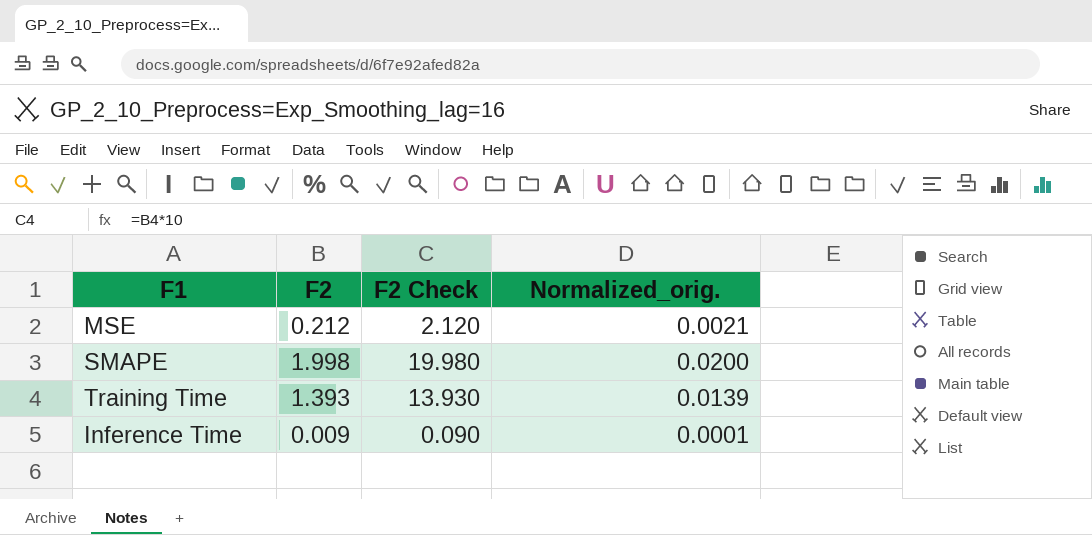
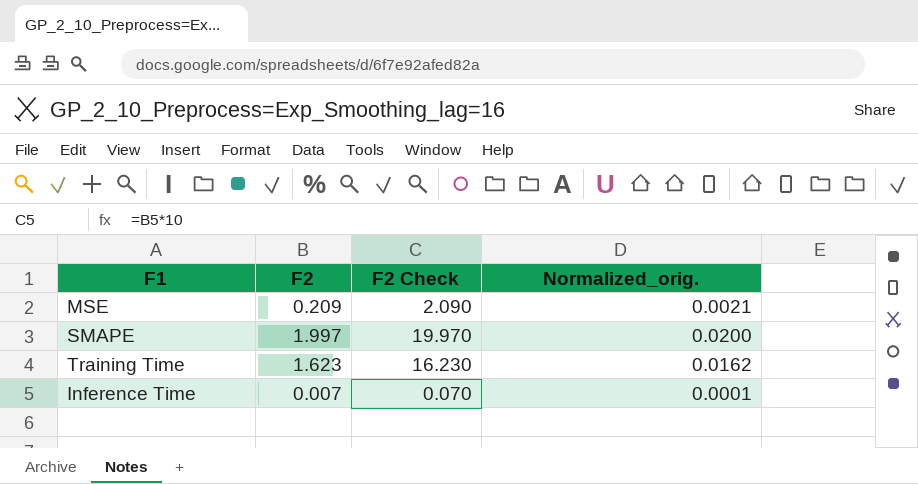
MSE | F2: 0.212 -> 0.209
MSE | F2 Check: 2.120 -> 2.090
SMAPE | F2: 1.998 -> 1.997
SMAPE | F2 Check: 19.980 -> 19.970
Training Time | F2: 1.393 -> 1.623
Training Time | F2 Check: 13.930 -> 16.230
Training Time | Normalized_orig.: 0.0139 -> 0.0162
Inference Time | F2: 0.009 -> 0.007
Inference Time | F2 Check: 0.090 -> 0.070

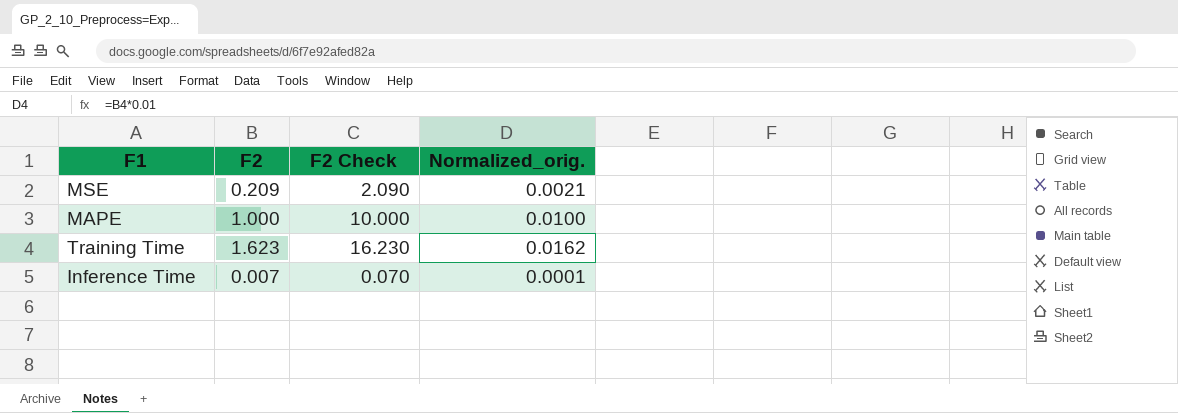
row SMAPE: 1.997 | 19.970 | 0.0200 -> none
row MAPE: none -> 1.000 | 10.000 | 0.0100

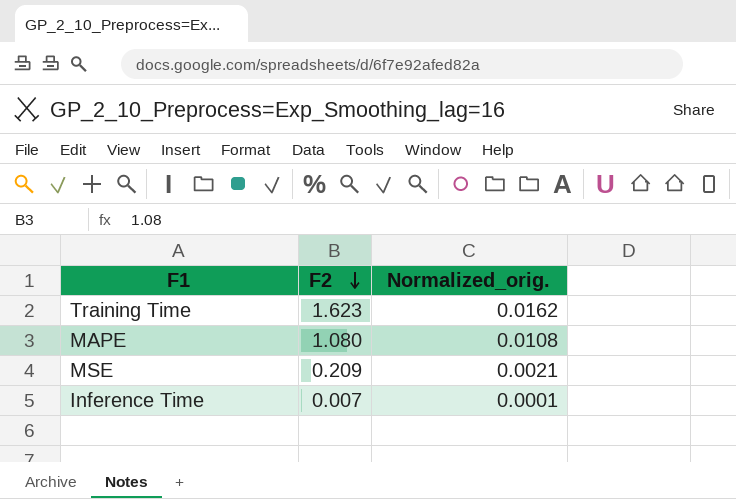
row order: none -> F2 descending
column F2 Check | formula: [F2] * 10 -> none
MAPE | F2: 1.000 -> 1.080
MAPE | Normalized_orig.: 0.0100 -> 0.0108

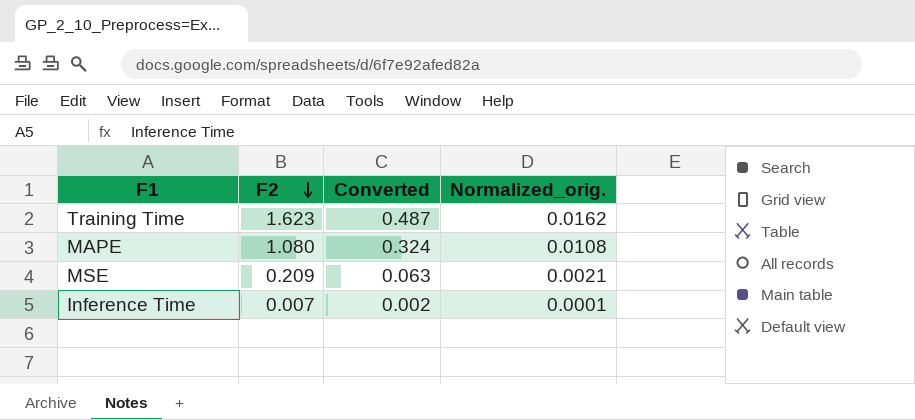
column Converted | formula: none -> [F2] * 0.3

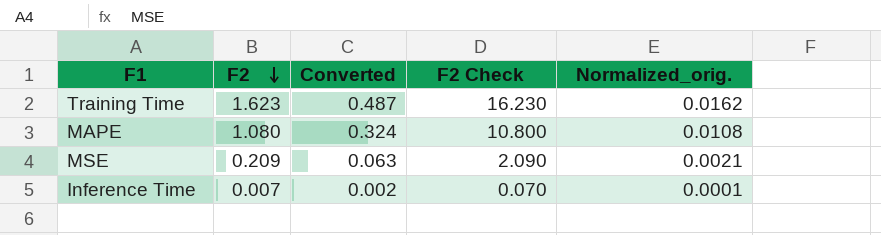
column F2 Check | formula: none -> [F2] * 10

